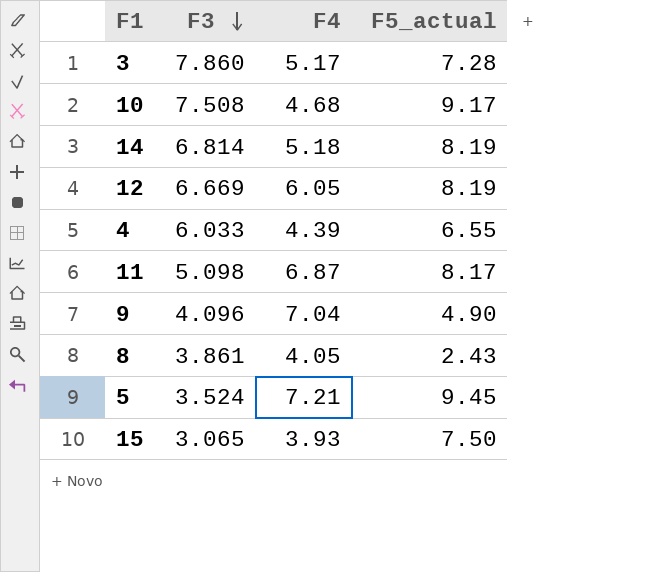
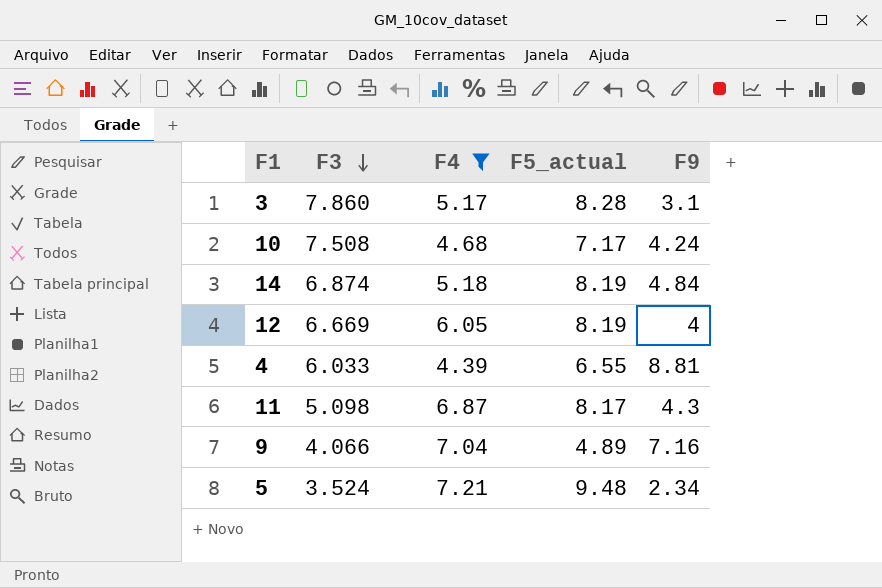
filter: none -> F4 >= 4.39
column F9 | position: none -> 5
3 | F5_actual: 7.28 -> 8.28
10 | F5_actual: 9.17 -> 7.17
14 | F3: 6.814 -> 6.874
9 | F3: 4.096 -> 4.066
9 | F5_actual: 4.90 -> 4.89
5 | F5_actual: 9.45 -> 9.48

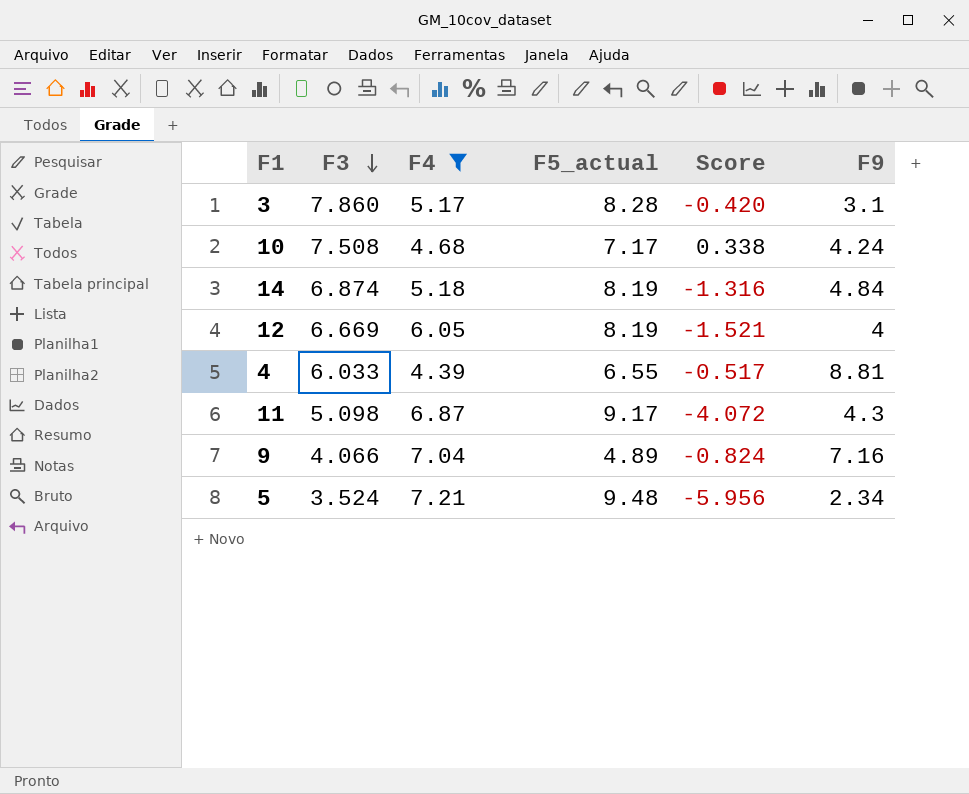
column Score | formula: none -> [F3] - [F5_actual]
11 | F5_actual: 8.17 -> 9.17

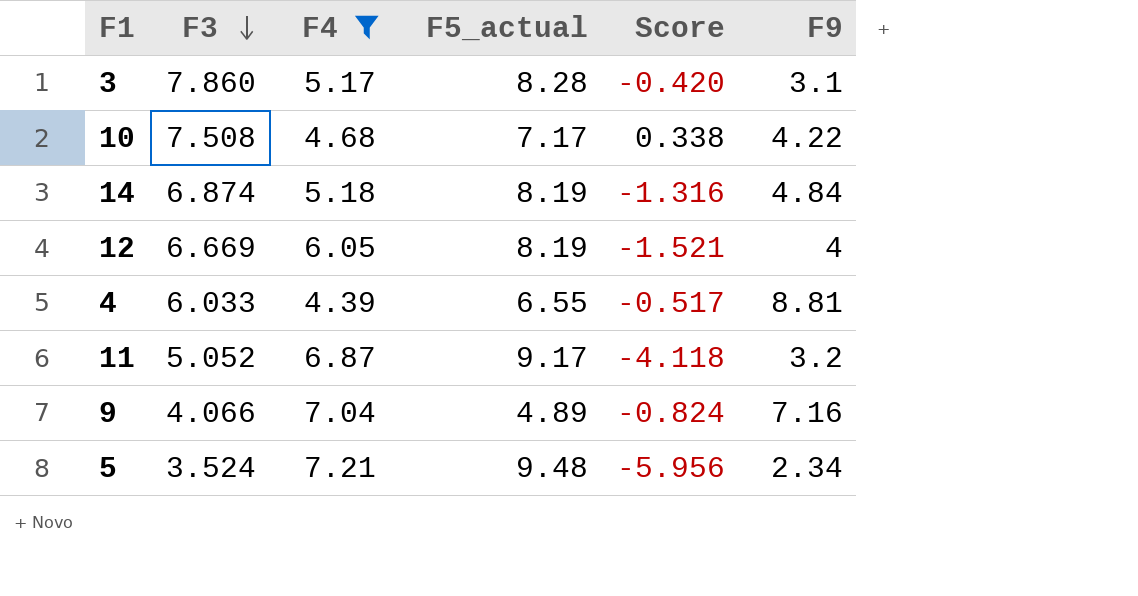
10 | F9: 4.24 -> 4.22
11 | F3: 5.098 -> 5.052
11 | Score: -4.072 -> -4.118
11 | F9: 4.3 -> 3.2

